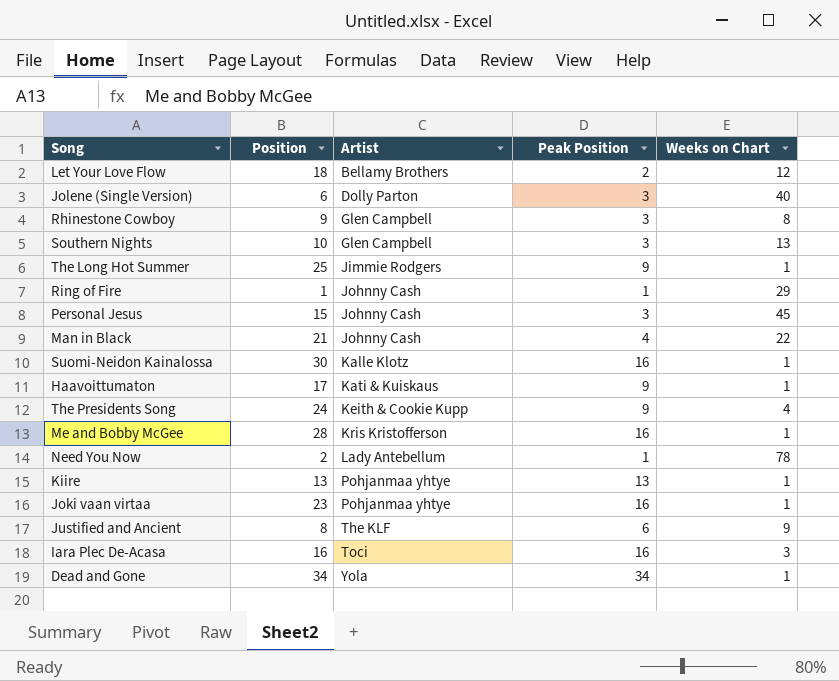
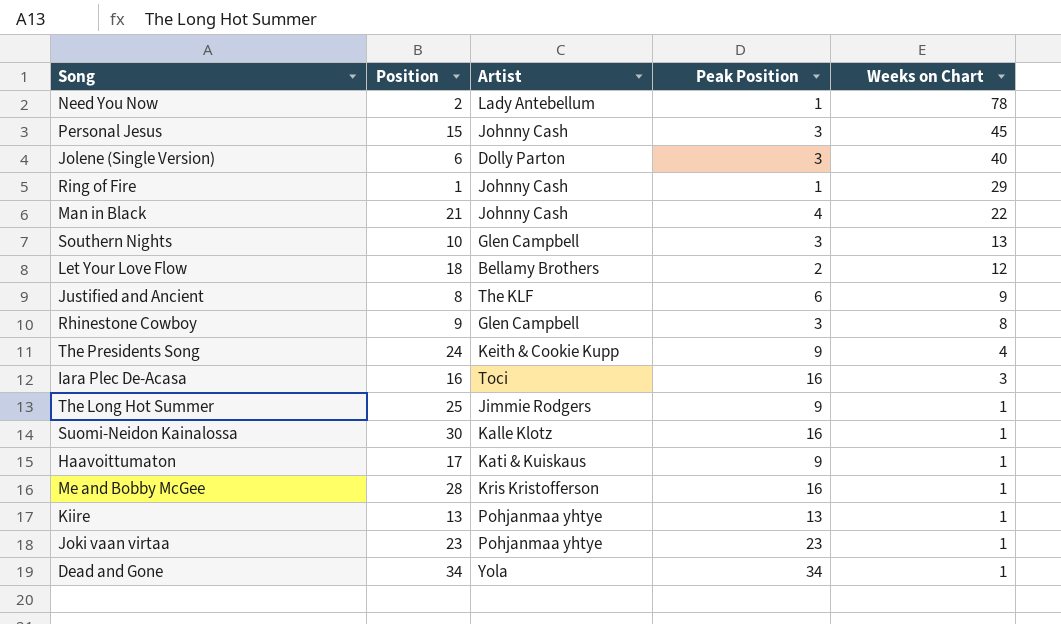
row order: Artist ascending -> Weeks on Chart descending
Joki vaan virtaa | Peak Position: 16 -> 23

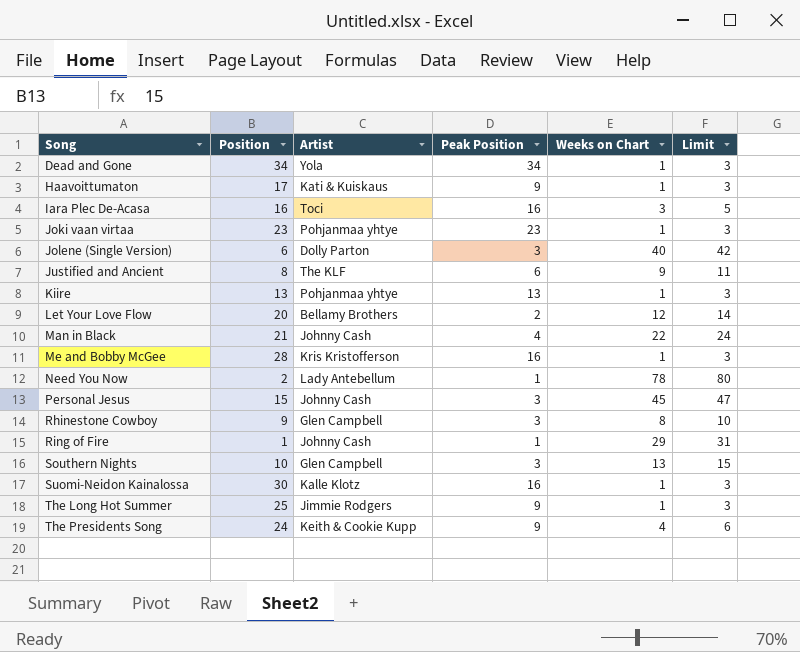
row order: Weeks on Chart descending -> Song ascending
column Limit | formula: none -> [Weeks on Chart] + 2
Let Your Love Flow | Position: 18 -> 20

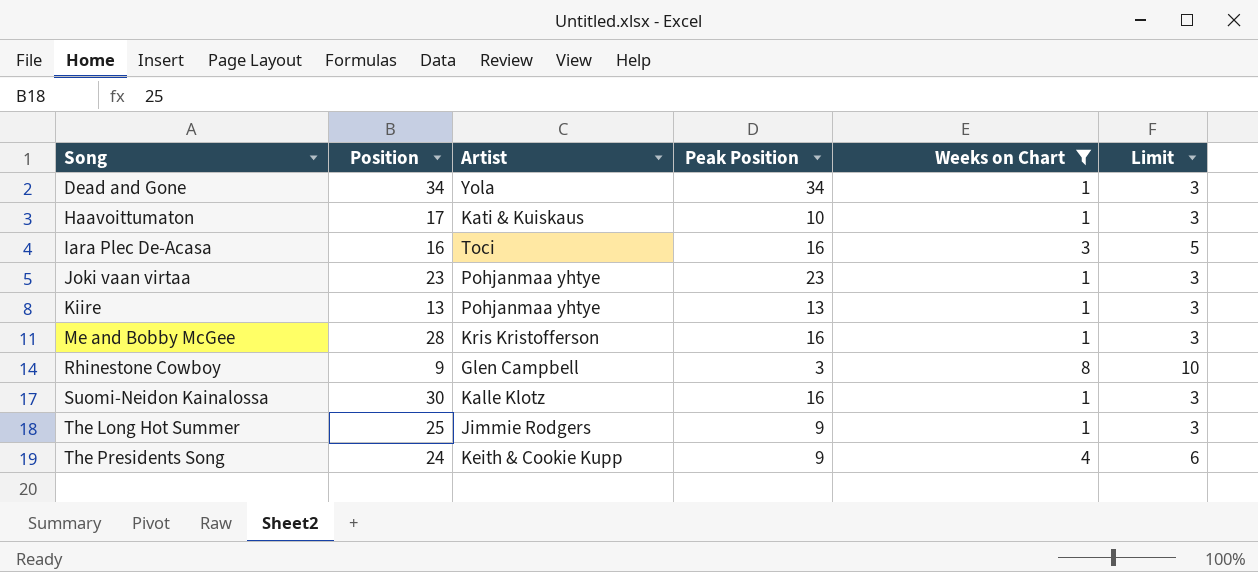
filter: none -> Weeks on Chart <= 8
Haavoittumaton | Peak Position: 9 -> 10

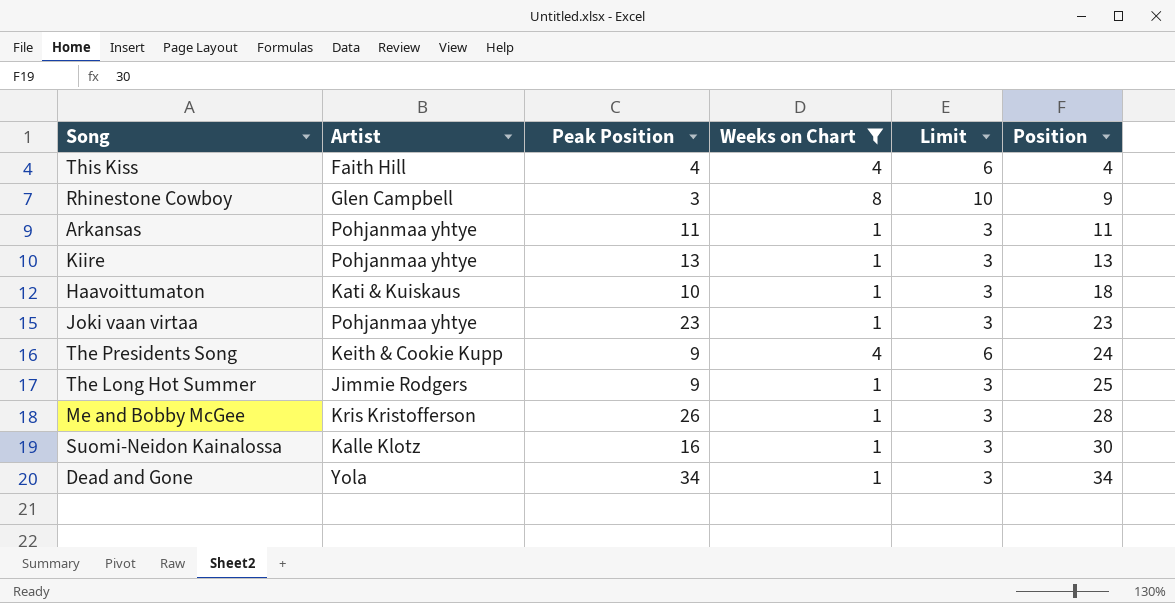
row order: Song ascending -> Position ascending
column Position | position: 2 -> 6
row Iara Plec De-Acasa: 16 | Toci | 16 | 3 | 5 -> none
row This Kiss: none -> Faith Hill | 4 | 4 | 6 | 4
row Arkansas: none -> Pohjanmaa yhtye | 11 | 1 | 3 | 11
Haavoittumaton | Position: 17 -> 18
Me and Bobby McGee | Peak Position: 16 -> 26

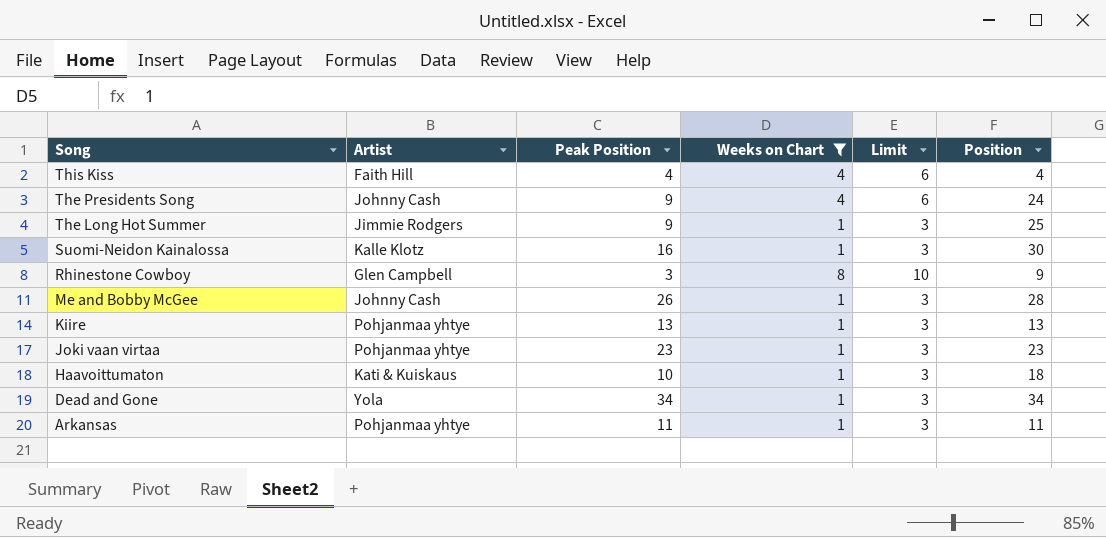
row order: Position ascending -> Song descending
The Presidents Song | Artist: Keith & Cookie Kupp -> Johnny Cash
Me and Bobby McGee | Artist: Kris Kristofferson -> Johnny Cash

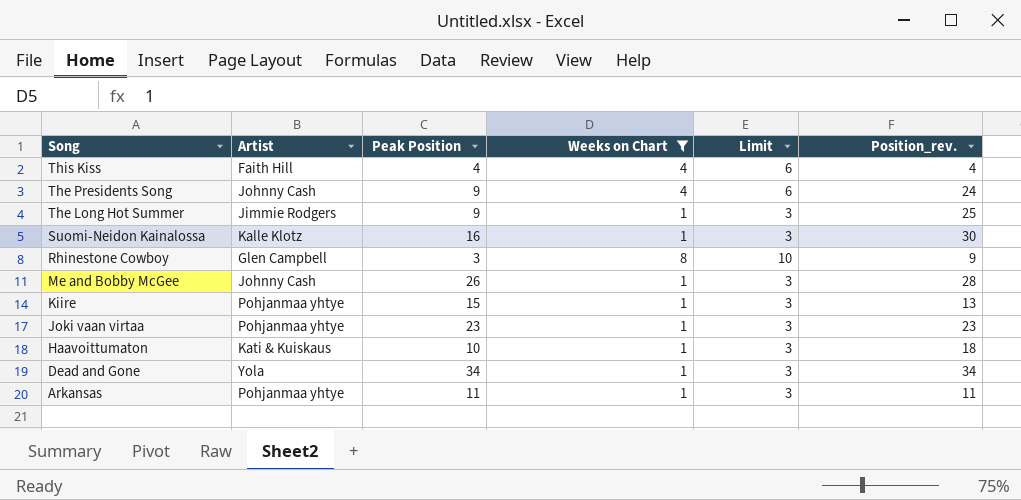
column name: Position -> Position_rev.
Kiire | Peak Position: 13 -> 15

